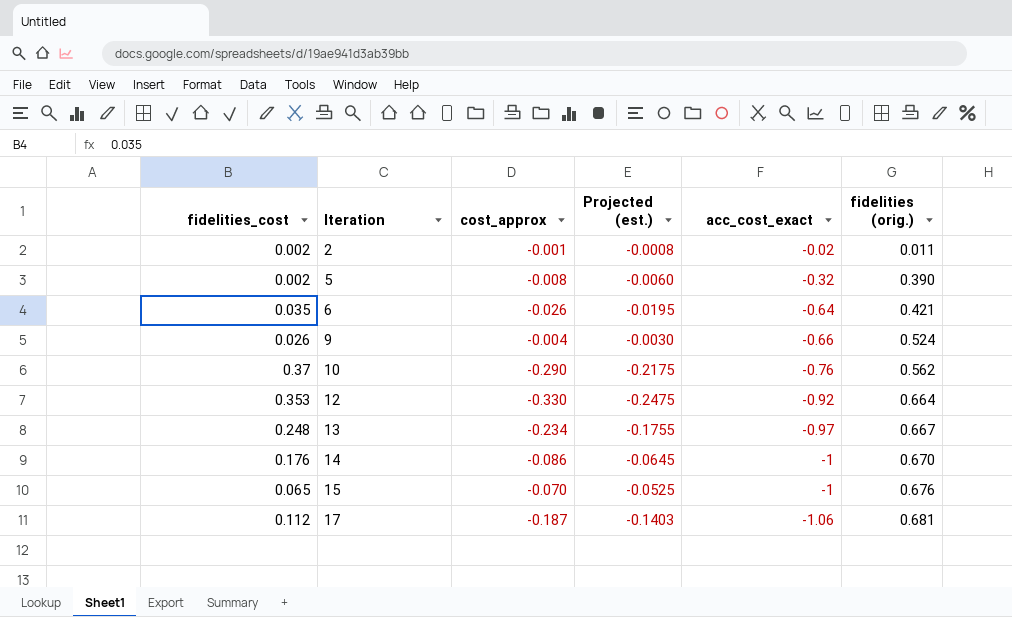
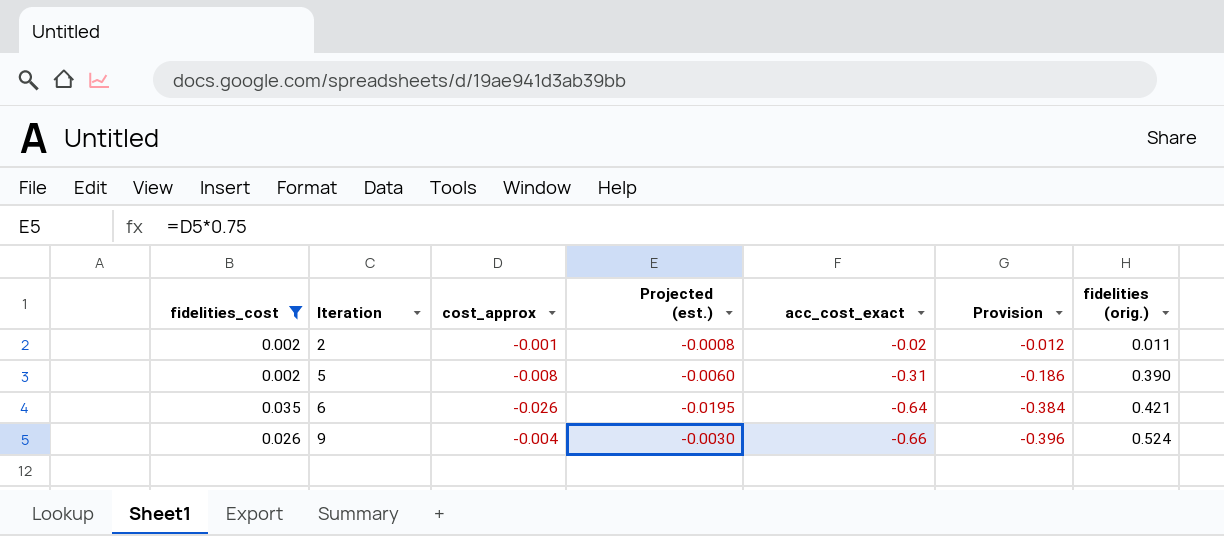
filter: none -> fidelities_cost <= 0.035
column Provision | formula: none -> [acc_cost_exact] * 0.6
5 | acc_cost_exact: -0.32 -> -0.31

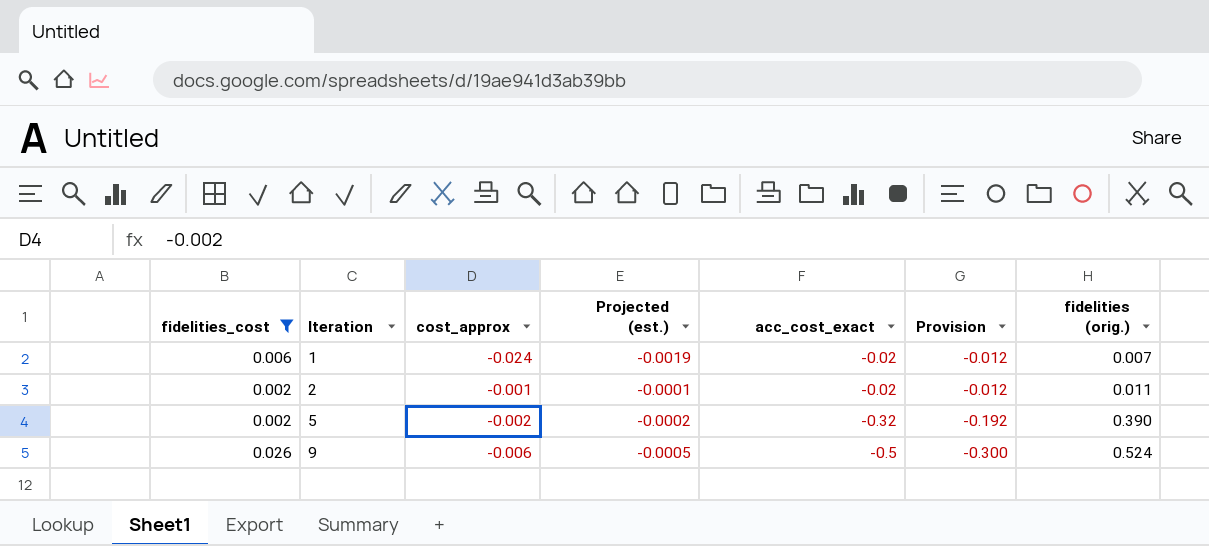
column Projected (est.) | formula: [cost_approx] * 0.75 -> [cost_approx] * 0.08
row 6: 0.035 | -0.026 | -0.0195 | -0.64 | -0.384 | 0.421 -> none
row 1: none -> 0.006 | -0.024 | -0.0019 | -0.02 | -0.012 | 0.007
5 | cost_approx: -0.008 -> -0.002
5 | acc_cost_exact: -0.31 -> -0.32
5 | Provision: -0.186 -> -0.192
9 | cost_approx: -0.004 -> -0.006
9 | acc_cost_exact: -0.66 -> -0.5
9 | Provision: -0.396 -> -0.300

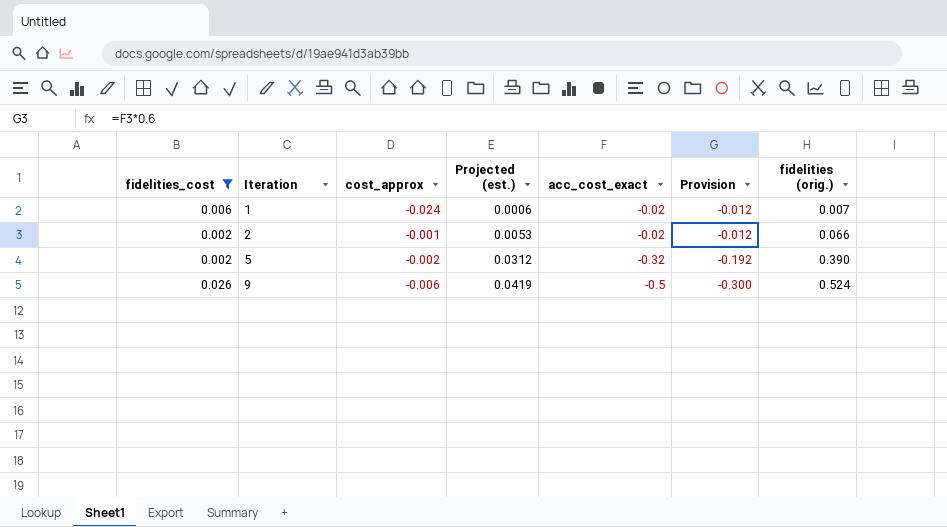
column Projected (est.) | formula: [cost_approx] * 0.08 -> [fidelities (orig.)] * 0.08
2 | fidelities (orig.): 0.011 -> 0.066

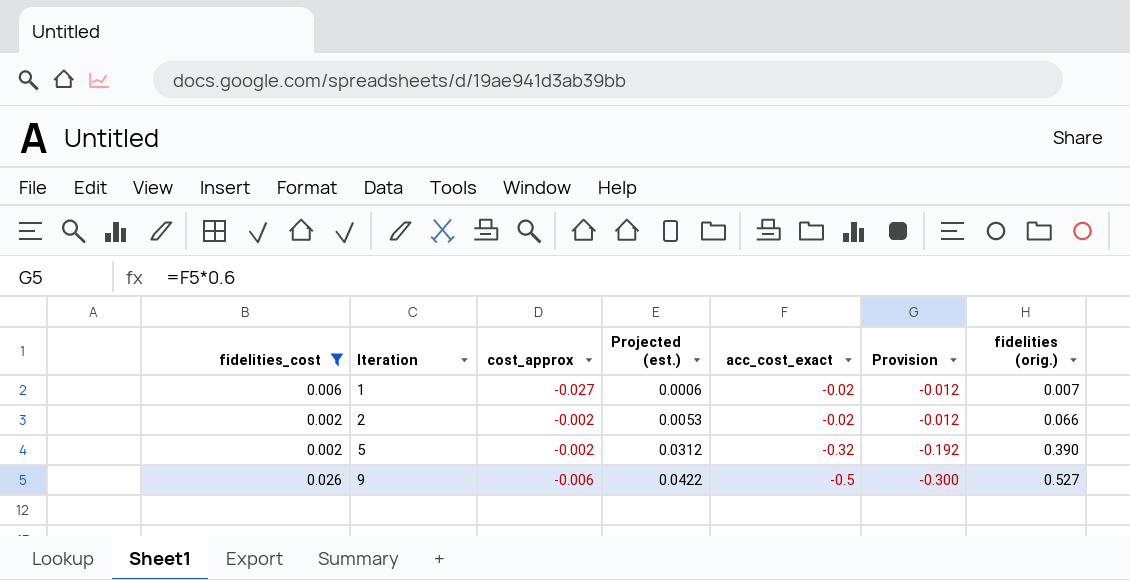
1 | cost_approx: -0.024 -> -0.027
2 | cost_approx: -0.001 -> -0.002
9 | Projected (est.): 0.0419 -> 0.0422
9 | fidelities (orig.): 0.524 -> 0.527

